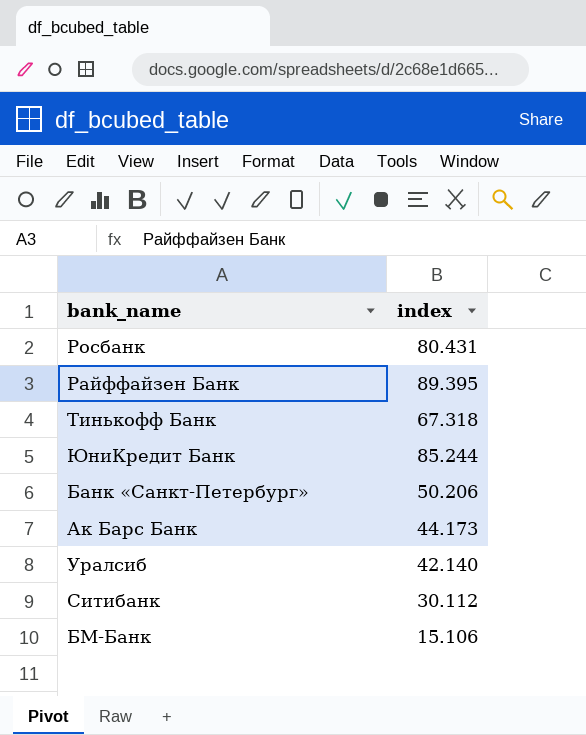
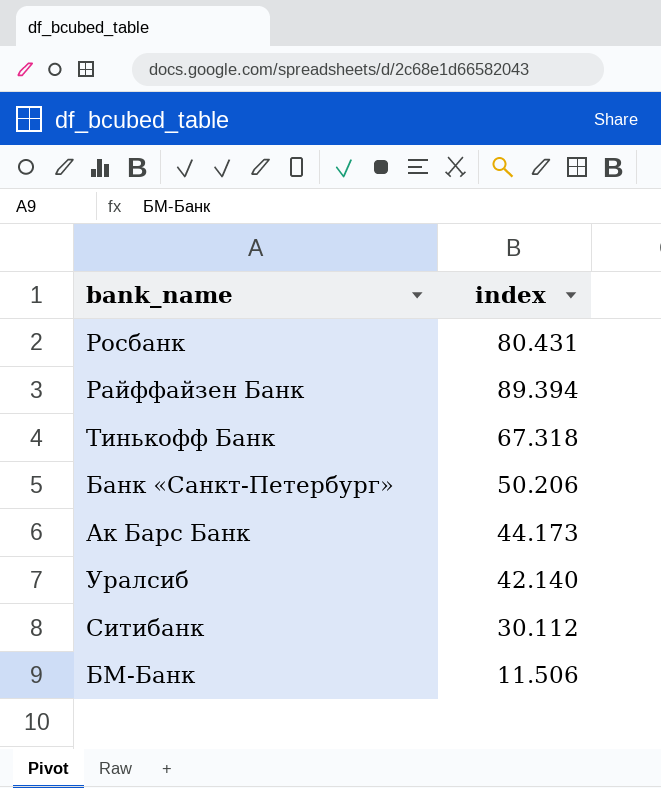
row ЮниКредит Банк: 85.244 -> none
Райффайзен Банк | index: 89.395 -> 89.394
БМ-Банк | index: 15.106 -> 11.506

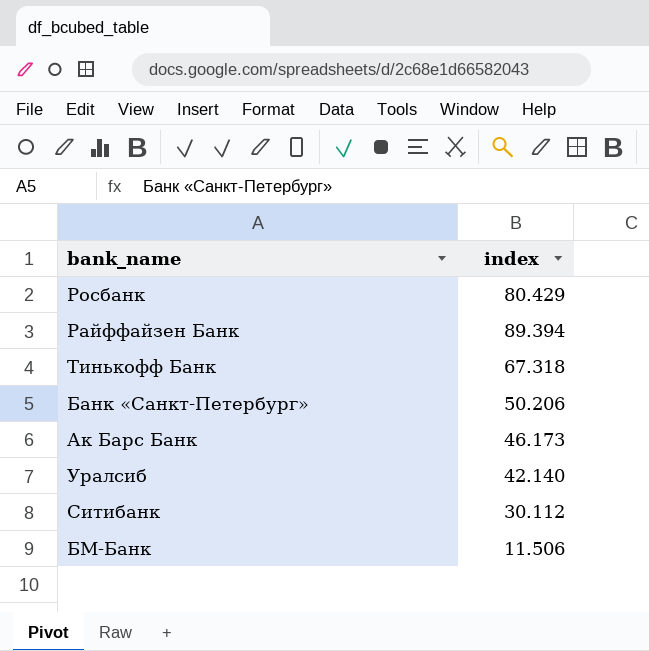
Росбанк | index: 80.431 -> 80.429
Ак Барс Банк | index: 44.173 -> 46.173

